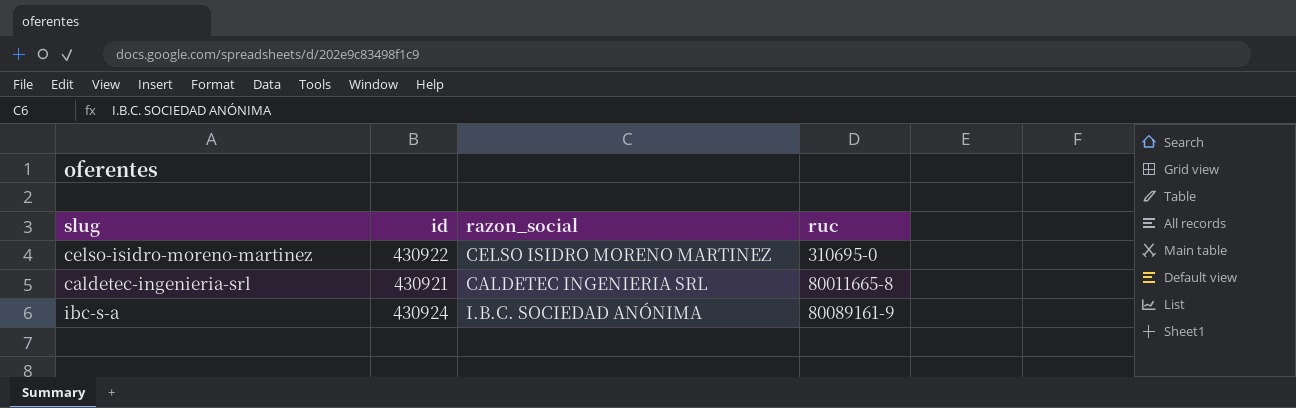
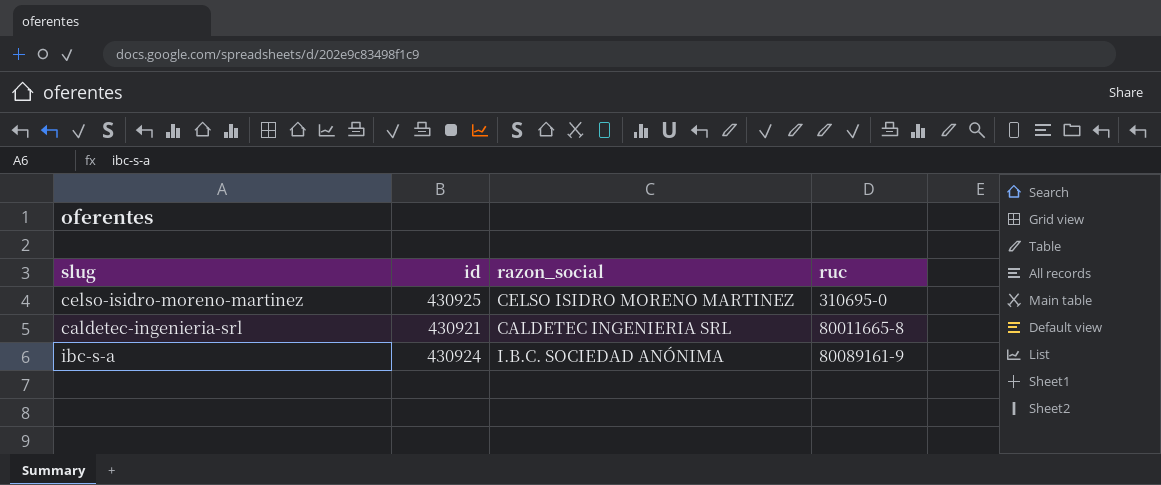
celso-isidro-moreno-martinez | id: 430922 -> 430925

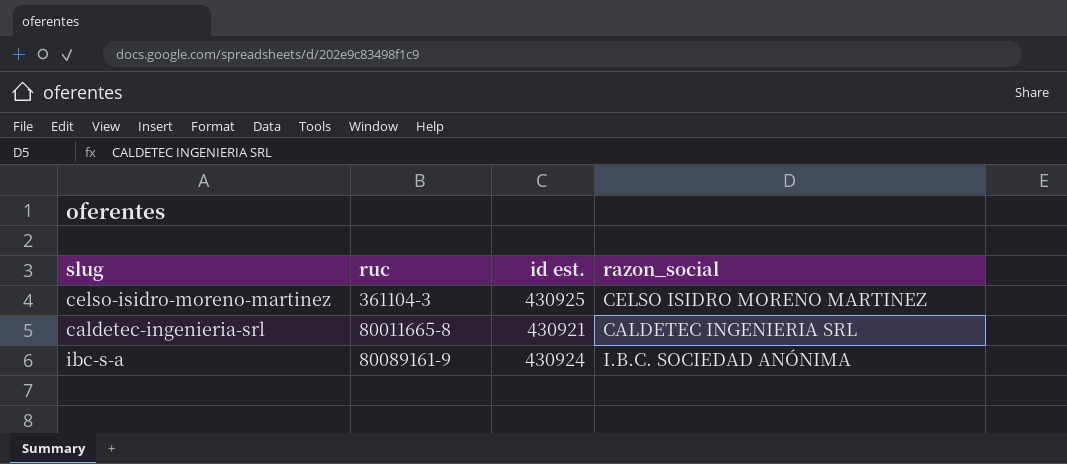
column ruc | position: 4 -> 2
column name: id -> id est.
celso-isidro-moreno-martinez | ruc: 310695-0 -> 361104-3

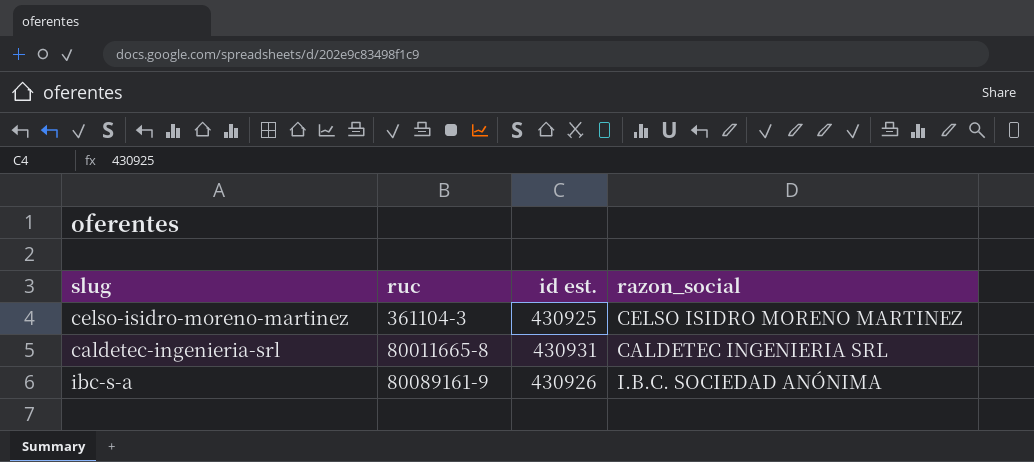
caldetec-ingenieria-srl | id est.: 430921 -> 430931
ibc-s-a | id est.: 430924 -> 430926

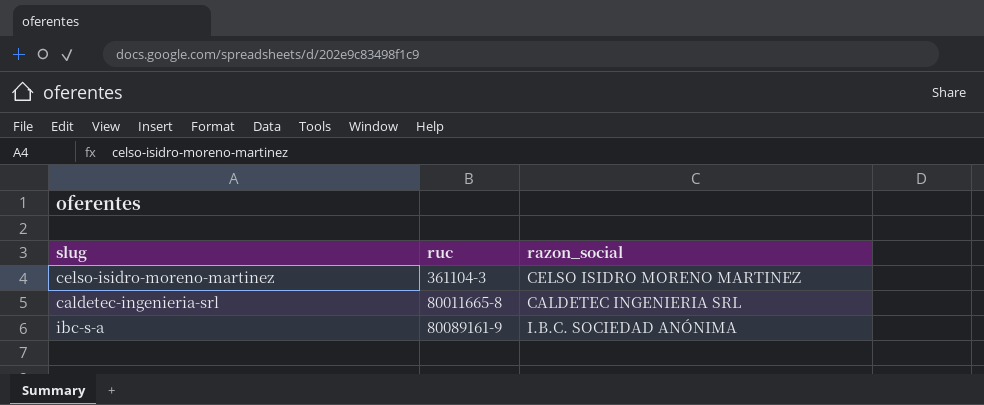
column id est. | position: 3 -> none

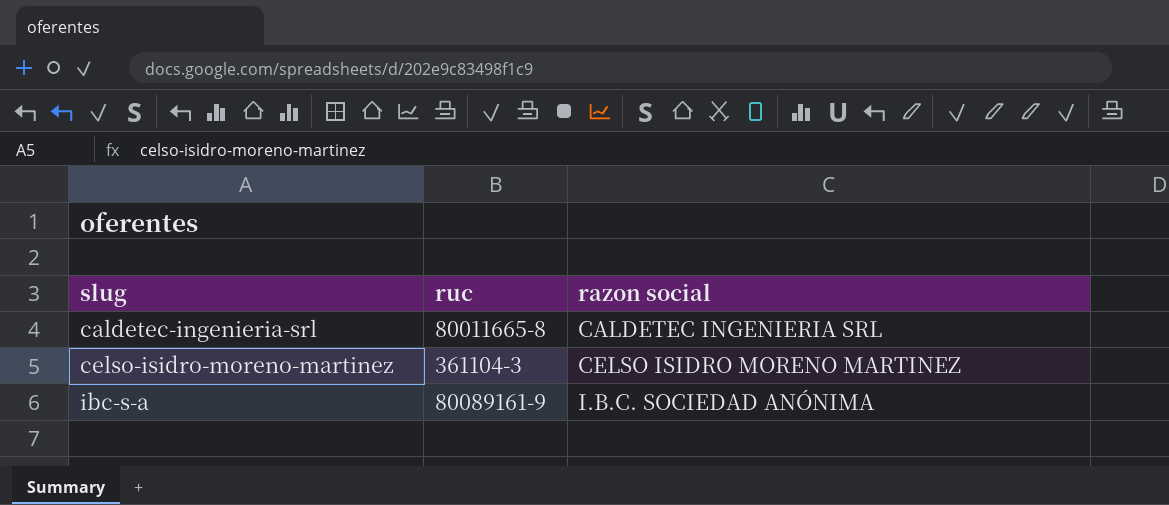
row order: ruc ascending -> slug ascending
column name: razon_social -> razon social

